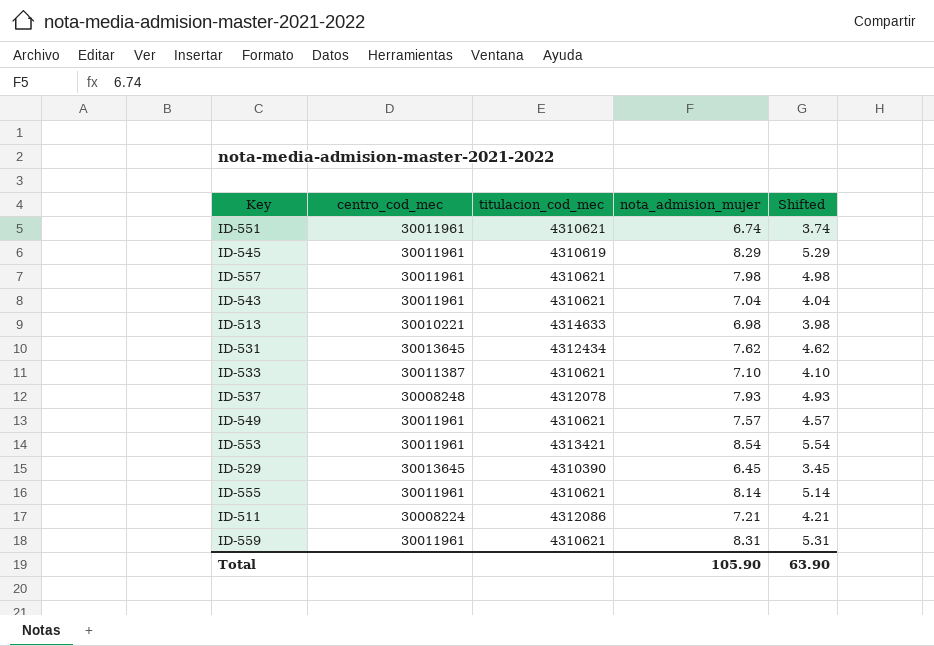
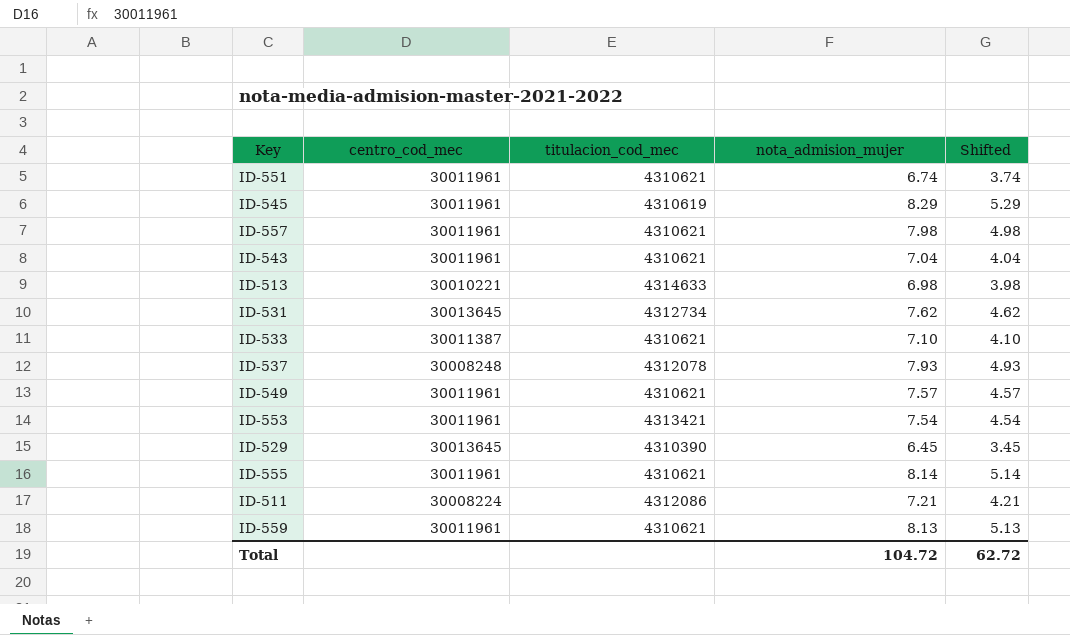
ID-531 | titulacion_cod_mec: 4312434 -> 4312734
ID-553 | nota_admision_mujer: 8.54 -> 7.54
ID-553 | Shifted: 5.54 -> 4.54
ID-559 | nota_admision_mujer: 8.31 -> 8.13
ID-559 | Shifted: 5.31 -> 5.13
Total | nota_admision_mujer: 105.90 -> 104.72
Total | Shifted: 63.90 -> 62.72

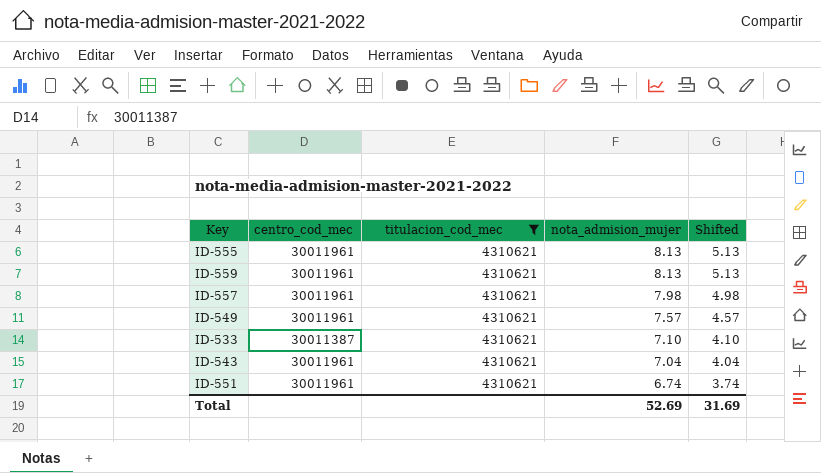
filter: none -> titulacion_cod_mec = 4310621
row order: none -> nota_admision_mujer descending
ID-555 | nota_admision_mujer: 8.14 -> 8.13
ID-555 | Shifted: 5.14 -> 5.13
Total | nota_admision_mujer: 104.72 -> 52.69
Total | Shifted: 62.72 -> 31.69

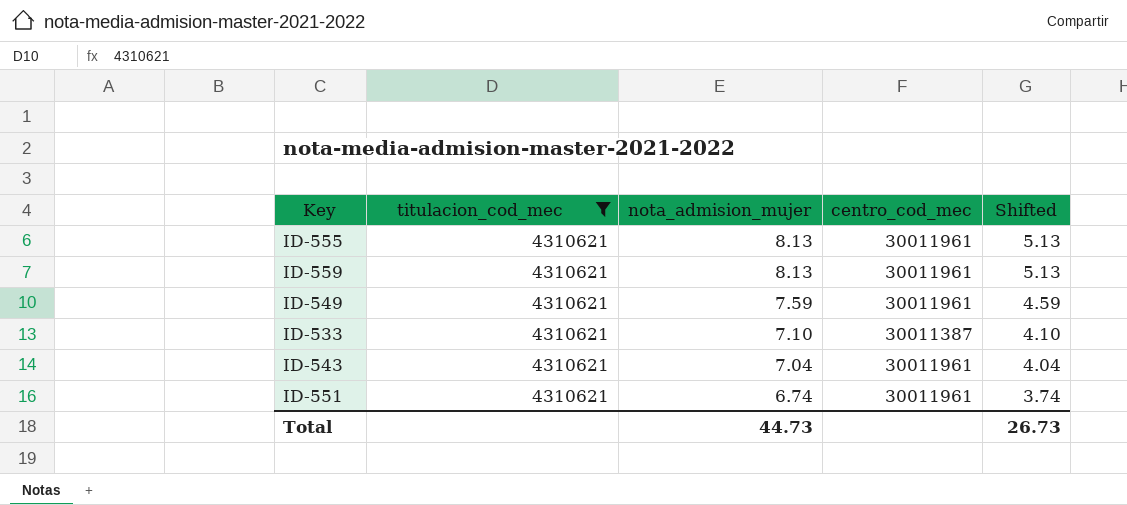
column centro_cod_mec | position: 2 -> 4
row ID-557: 30011961 | 4310621 | 7.98 | 4.98 -> none
ID-549 | nota_admision_mujer: 7.57 -> 7.59
ID-549 | Shifted: 4.57 -> 4.59
Total | nota_admision_mujer: 52.69 -> 44.73
Total | Shifted: 31.69 -> 26.73

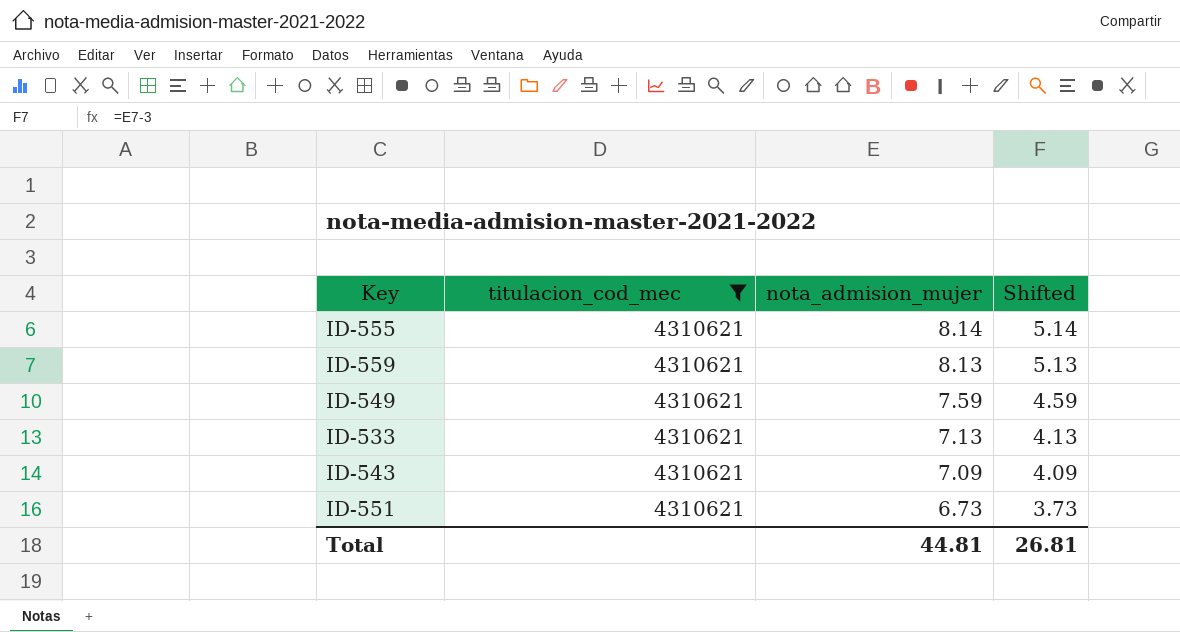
column centro_cod_mec | position: 4 -> none
ID-555 | nota_admision_mujer: 8.13 -> 8.14
ID-555 | Shifted: 5.13 -> 5.14
ID-533 | nota_admision_mujer: 7.10 -> 7.13
ID-533 | Shifted: 4.10 -> 4.13
ID-543 | nota_admision_mujer: 7.04 -> 7.09
ID-543 | Shifted: 4.04 -> 4.09
ID-551 | nota_admision_mujer: 6.74 -> 6.73
ID-551 | Shifted: 3.74 -> 3.73
Total | nota_admision_mujer: 44.73 -> 44.81
Total | Shifted: 26.73 -> 26.81

